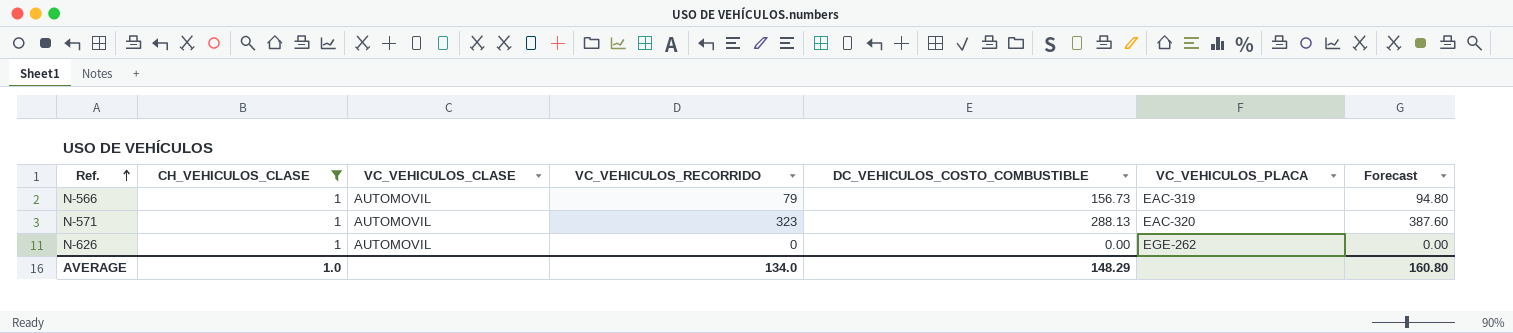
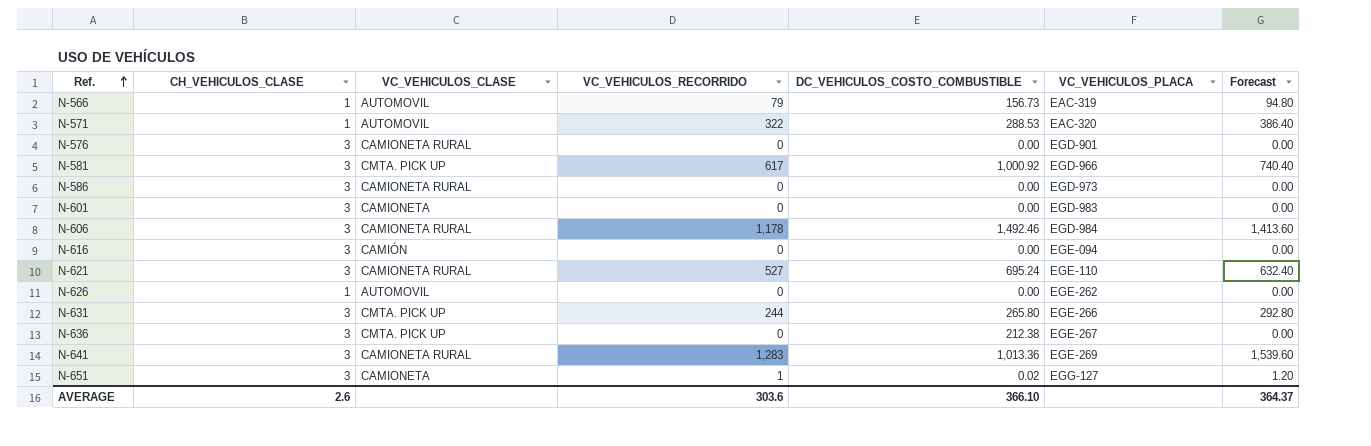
filter: CH_VEHICULOS_CLASE = 1 -> none
N-571 | VC_VEHICULOS_RECORRIDO: 323 -> 322
N-571 | DC_VEHICULOS_COSTO_COMBUSTIBLE: 288.13 -> 288.53
N-571 | Forecast: 387.60 -> 386.40
AVERAGE | CH_VEHICULOS_CLASE: 1.0 -> 2.6
AVERAGE | VC_VEHICULOS_RECORRIDO: 134.0 -> 303.6
AVERAGE | DC_VEHICULOS_COSTO_COMBUSTIBLE: 148.29 -> 366.10
AVERAGE | Forecast: 160.80 -> 364.37

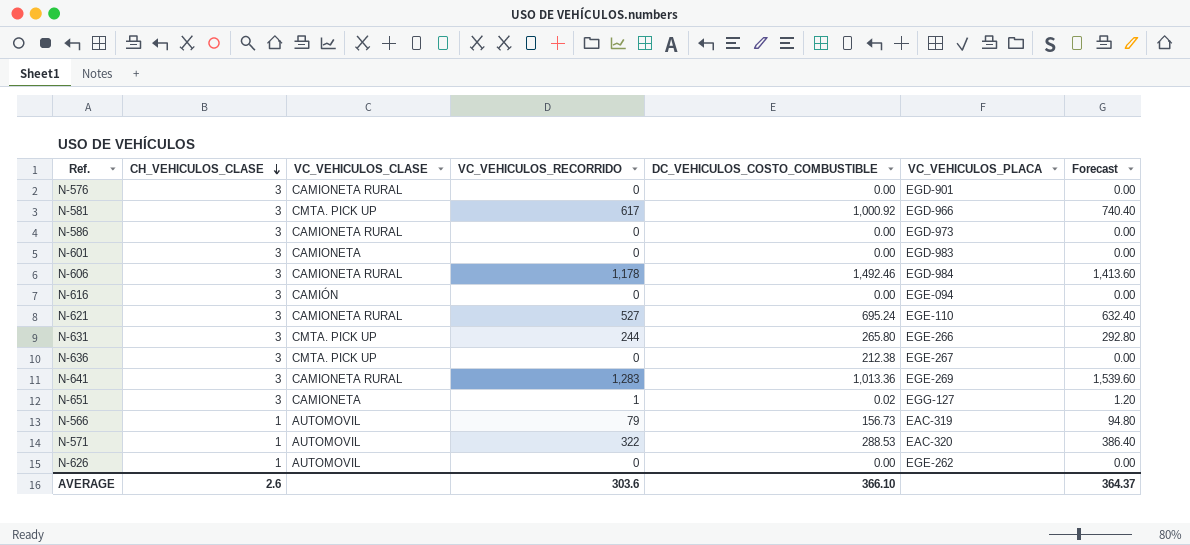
row order: Ref. ascending -> CH_VEHICULOS_CLASE descending

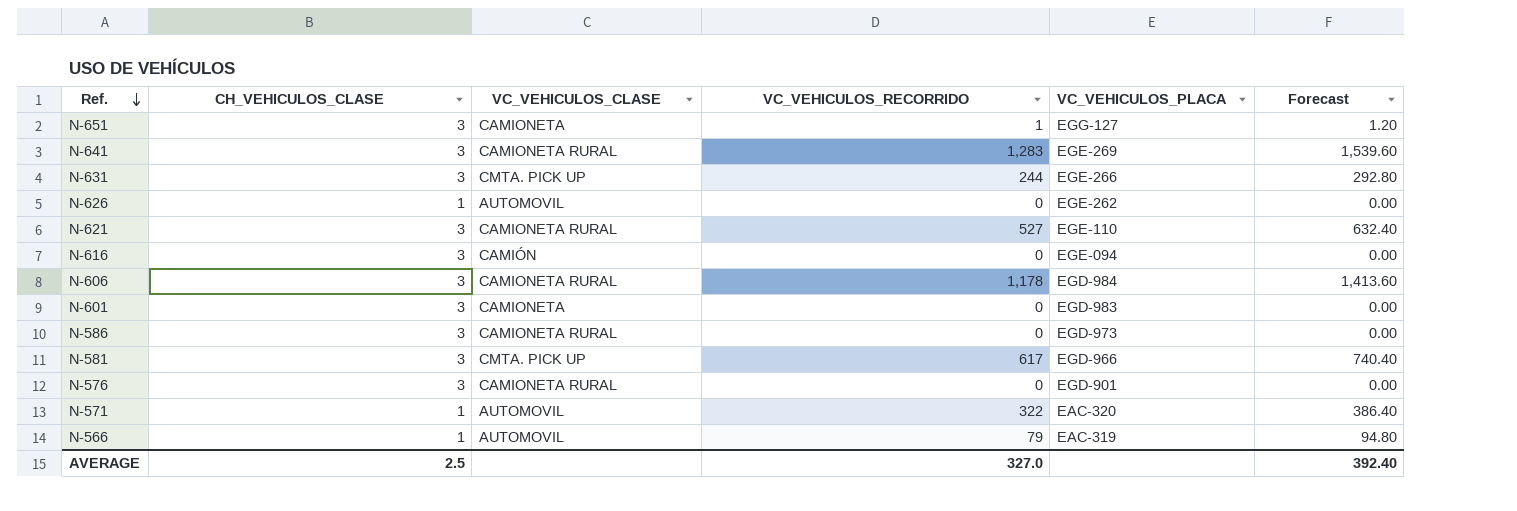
row order: CH_VEHICULOS_CLASE descending -> Ref. descending
column DC_VEHICULOS_COSTO_COMBUSTIBLE | position: 5 -> none
row N-636: 3 | CMTA. PICK UP | 0 | 212.38 | EGE-267 | 0.00 -> none
AVERAGE | CH_VEHICULOS_CLASE: 2.6 -> 2.5
AVERAGE | VC_VEHICULOS_RECORRIDO: 303.6 -> 327.0
AVERAGE | Forecast: 364.37 -> 392.40

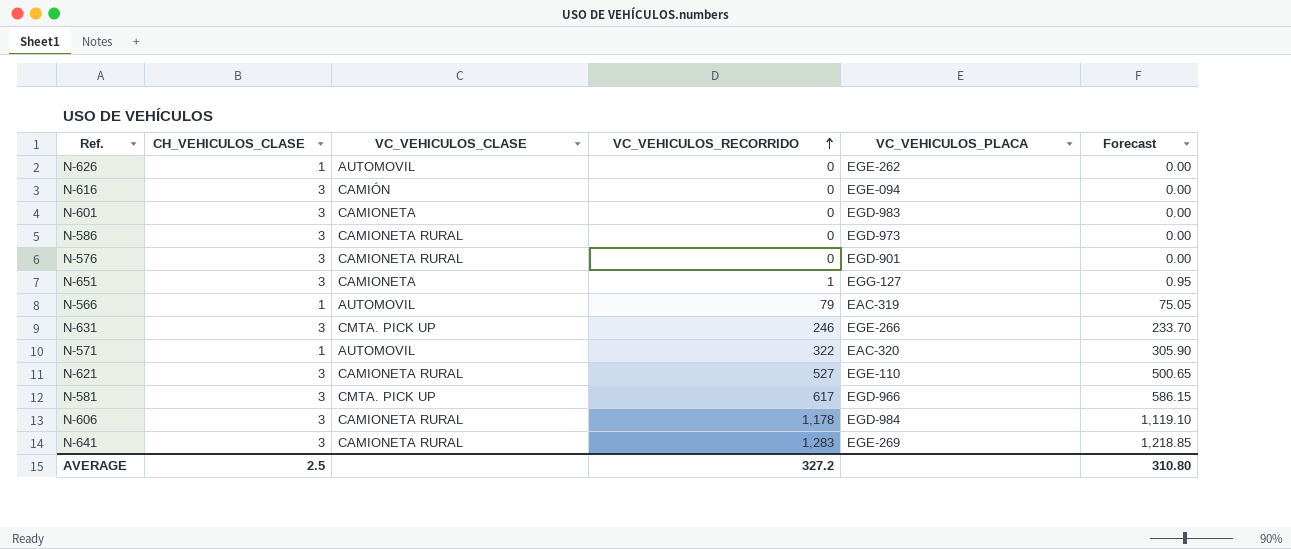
row order: Ref. descending -> VC_VEHICULOS_RECORRIDO ascending
column Forecast | formula: [VC_VEHICULOS_RECORRIDO] * 1.2 -> [VC_VEHICULOS_RECORRIDO] * 0.95
N-631 | VC_VEHICULOS_RECORRIDO: 244 -> 246
AVERAGE | VC_VEHICULOS_RECORRIDO: 327.0 -> 327.2
AVERAGE | Forecast: 392.40 -> 310.80

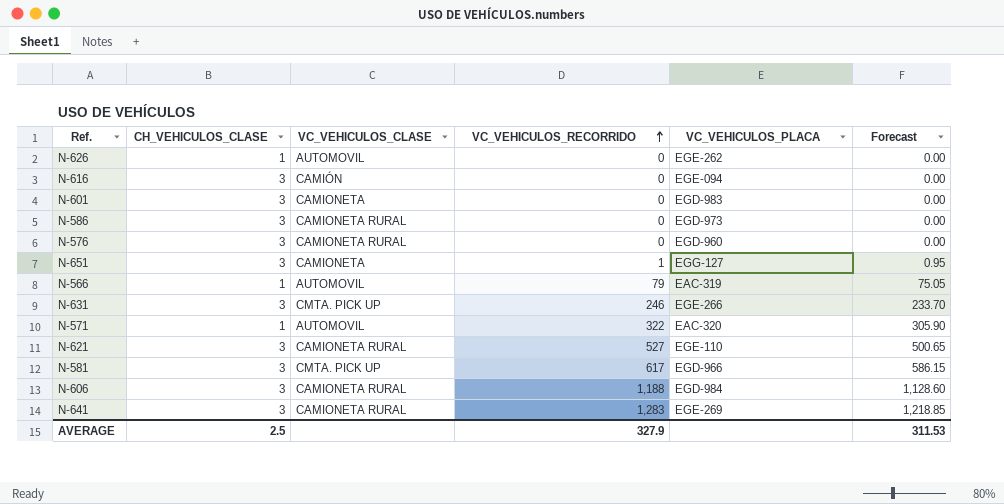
N-576 | VC_VEHICULOS_PLACA: EGD-901 -> EGD-960
N-606 | VC_VEHICULOS_RECORRIDO: 1,178 -> 1,188
N-606 | Forecast: 1,119.10 -> 1,128.60
AVERAGE | VC_VEHICULOS_RECORRIDO: 327.2 -> 327.9
AVERAGE | Forecast: 310.80 -> 311.53

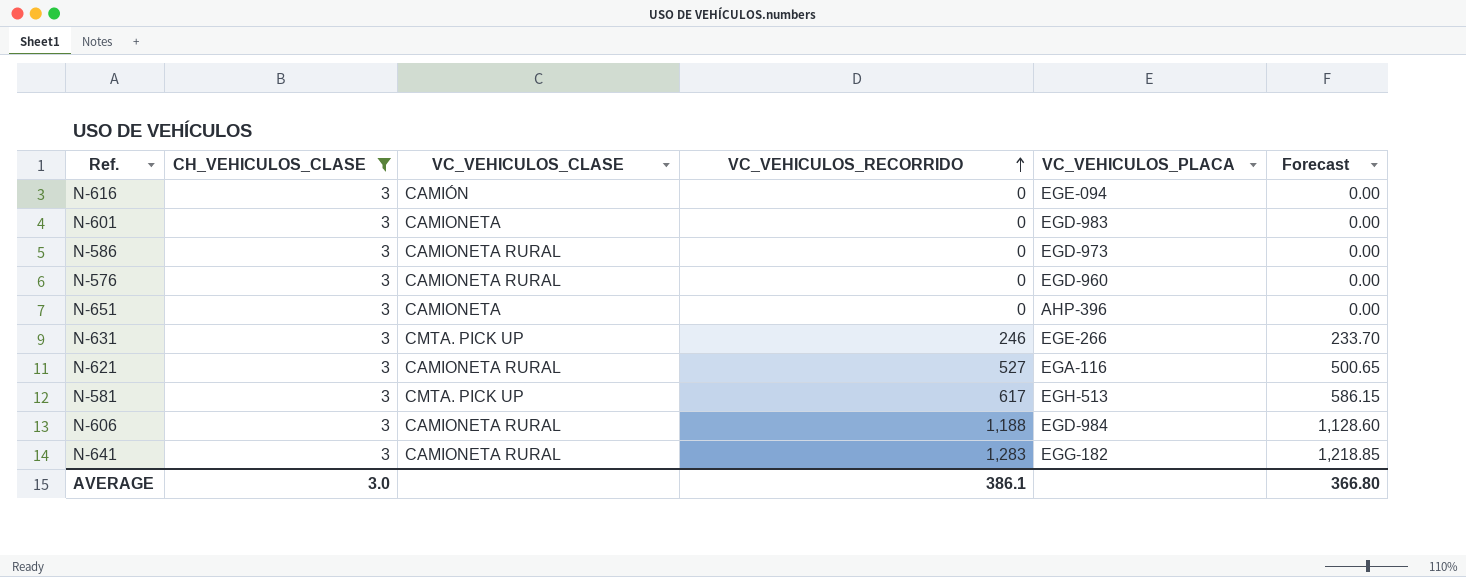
filter: none -> CH_VEHICULOS_CLASE = 3
N-651 | VC_VEHICULOS_RECORRIDO: 1 -> 0
N-651 | VC_VEHICULOS_PLACA: EGG-127 -> AHP-396
N-651 | Forecast: 0.95 -> 0.00
N-621 | VC_VEHICULOS_PLACA: EGE-110 -> EGA-116
N-581 | VC_VEHICULOS_PLACA: EGD-966 -> EGH-513
N-641 | VC_VEHICULOS_PLACA: EGE-269 -> EGG-182
AVERAGE | CH_VEHICULOS_CLASE: 2.5 -> 3.0
AVERAGE | VC_VEHICULOS_RECORRIDO: 327.9 -> 386.1
AVERAGE | Forecast: 311.53 -> 366.80

